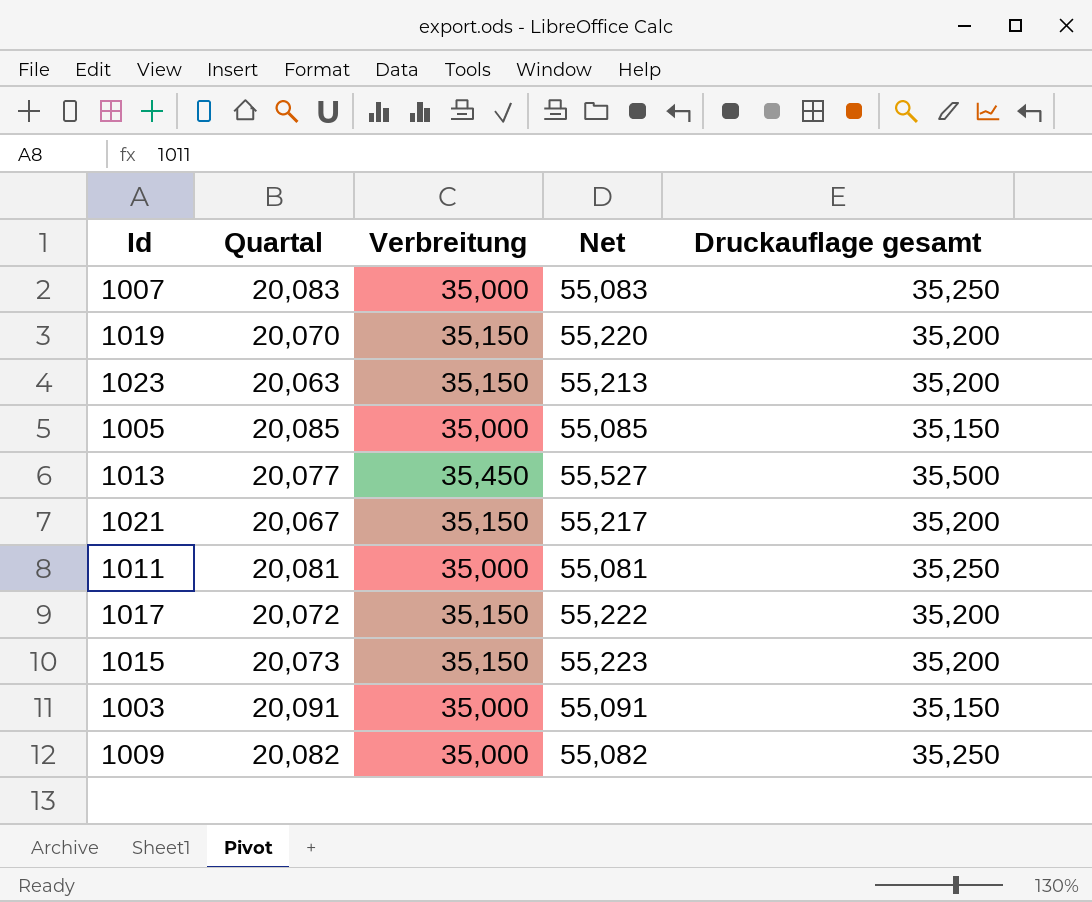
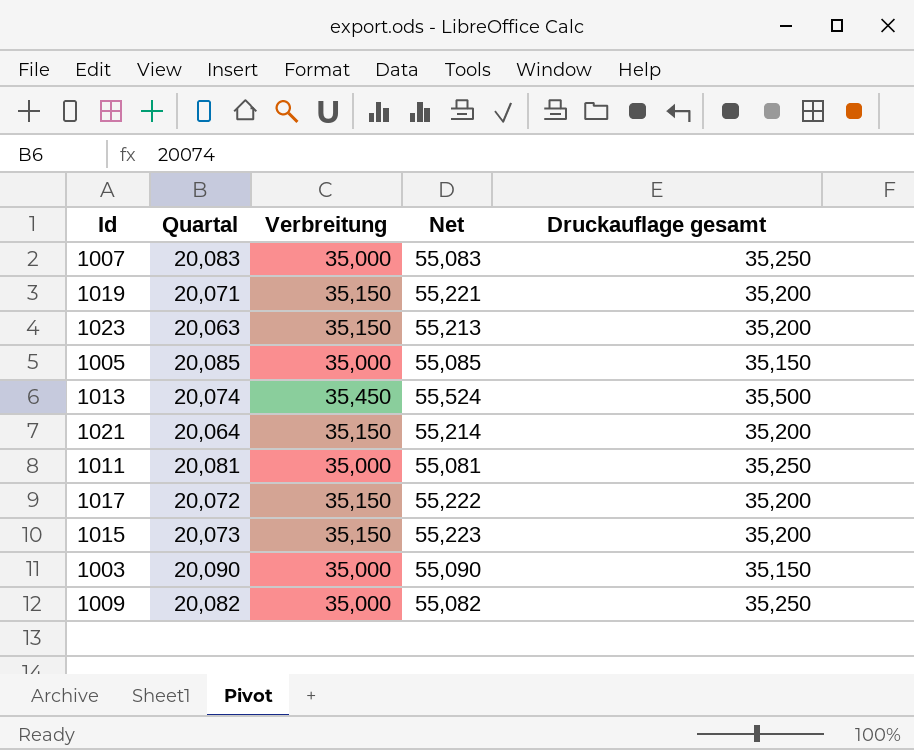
1019 | Quartal: 20,070 -> 20,071
1019 | Net: 55,220 -> 55,221
1013 | Quartal: 20,077 -> 20,074
1013 | Net: 55,527 -> 55,524
1021 | Quartal: 20,067 -> 20,064
1021 | Net: 55,217 -> 55,214
1003 | Quartal: 20,091 -> 20,090
1003 | Net: 55,091 -> 55,090

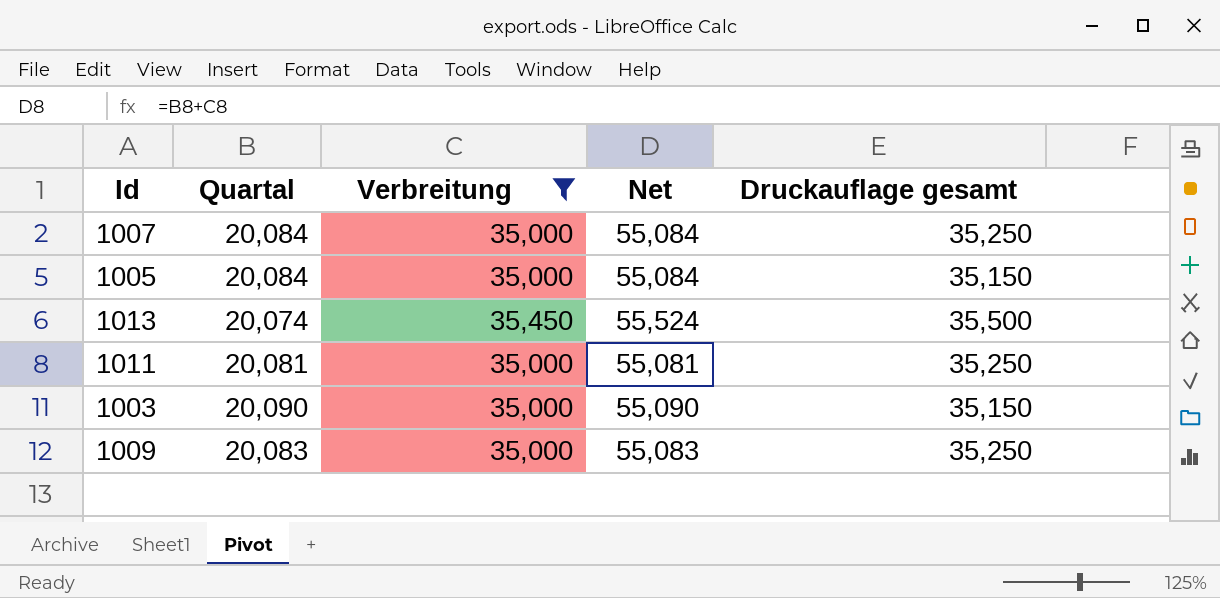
filter: none -> Verbreitung != 35,150
1007 | Quartal: 20,083 -> 20,084
1007 | Net: 55,083 -> 55,084
1005 | Quartal: 20,085 -> 20,084
1005 | Net: 55,085 -> 55,084
1009 | Quartal: 20,082 -> 20,083
1009 | Net: 55,082 -> 55,083

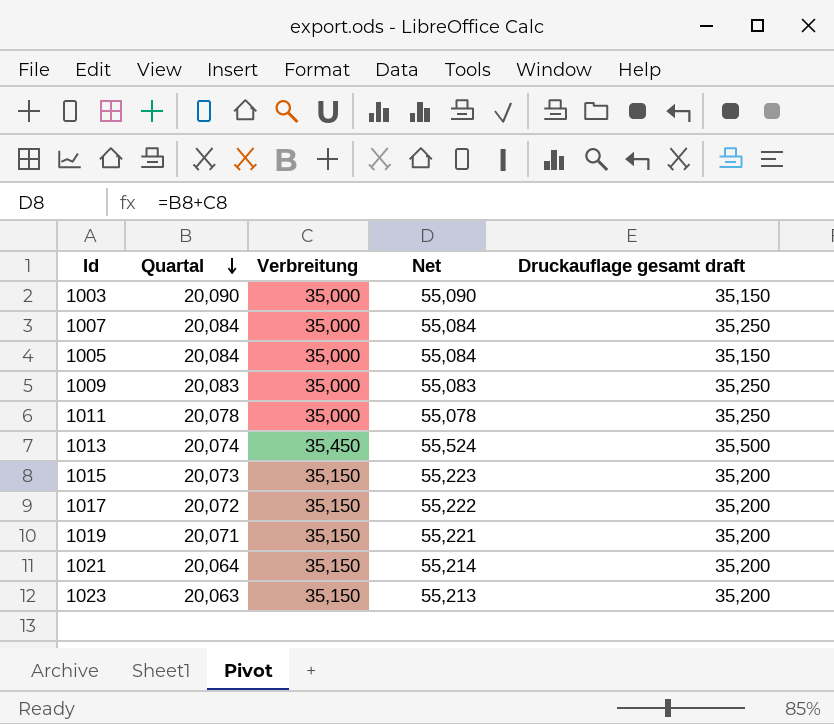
filter: Verbreitung != 35,150 -> none
row order: none -> Quartal descending
column name: Druckauflage gesamt -> Druckauflage gesamt draft
1011 | Quartal: 20,081 -> 20,078
1011 | Net: 55,081 -> 55,078

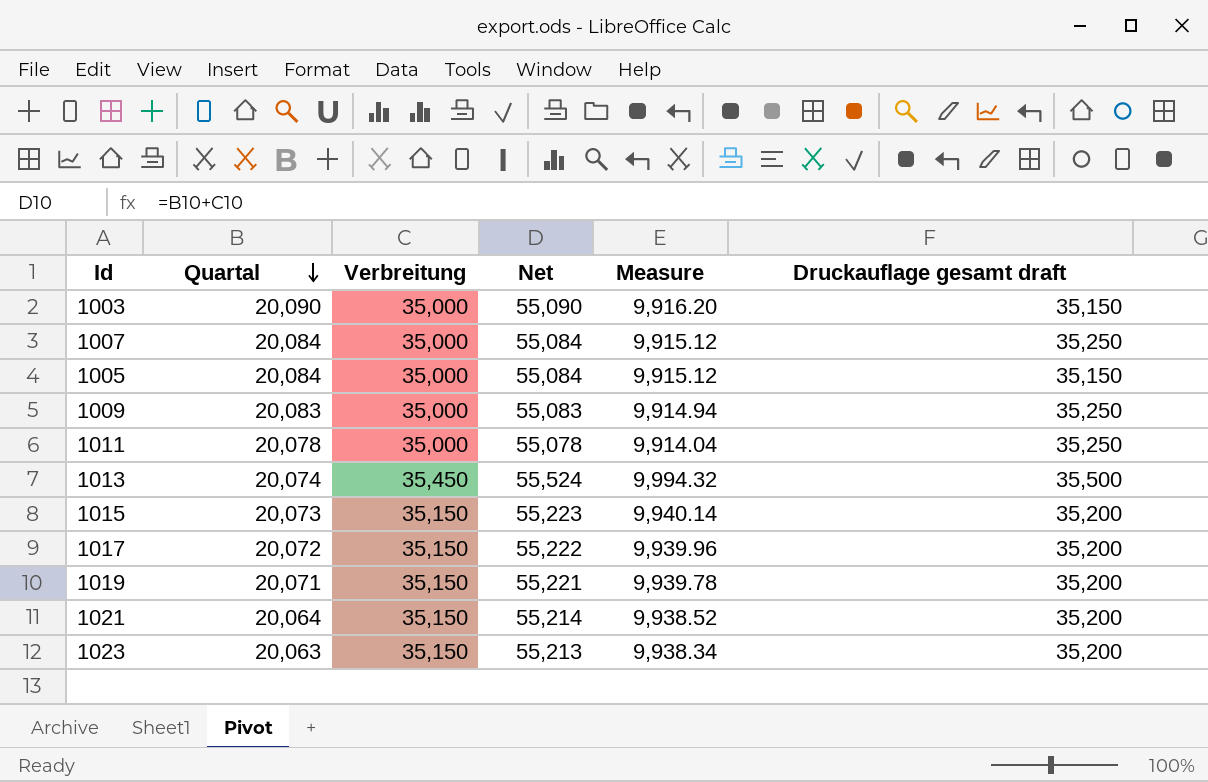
column Measure | formula: none -> [Net] * 0.18

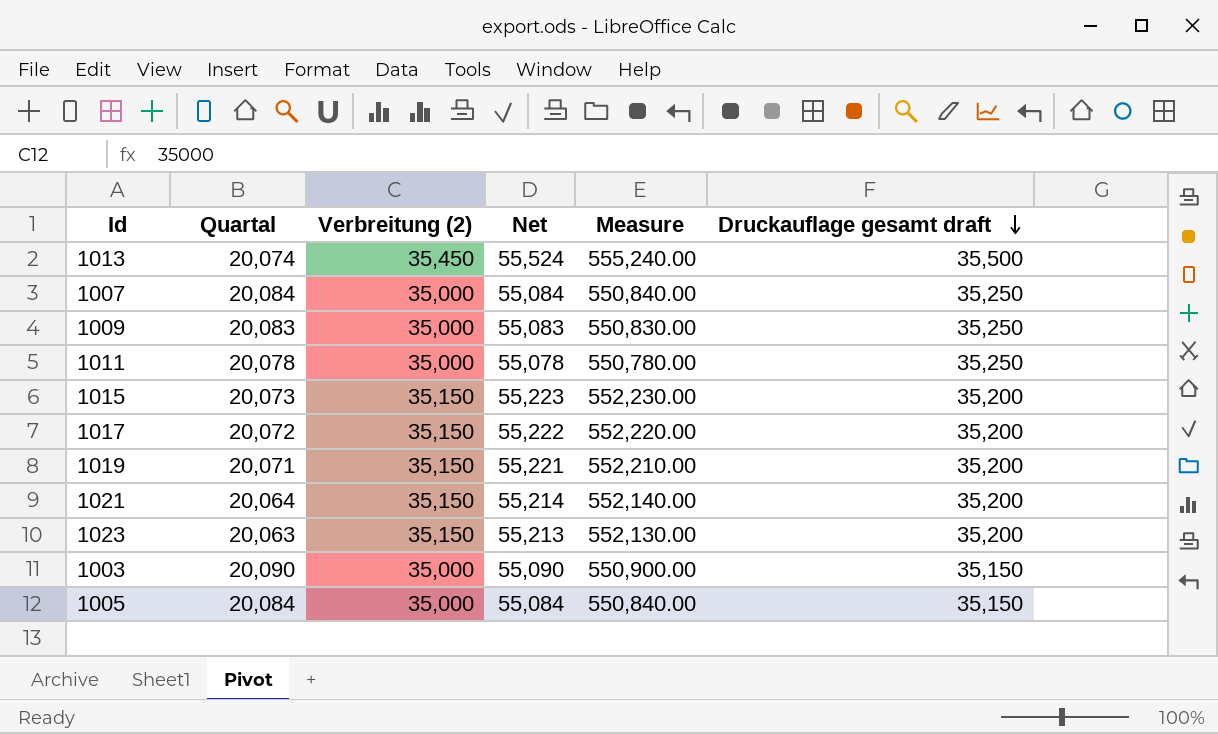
row order: Quartal descending -> Druckauflage gesamt draft descending
column name: Verbreitung -> Verbreitung (2)
column Measure | formula: [Net] * 0.18 -> [Net] * 10

